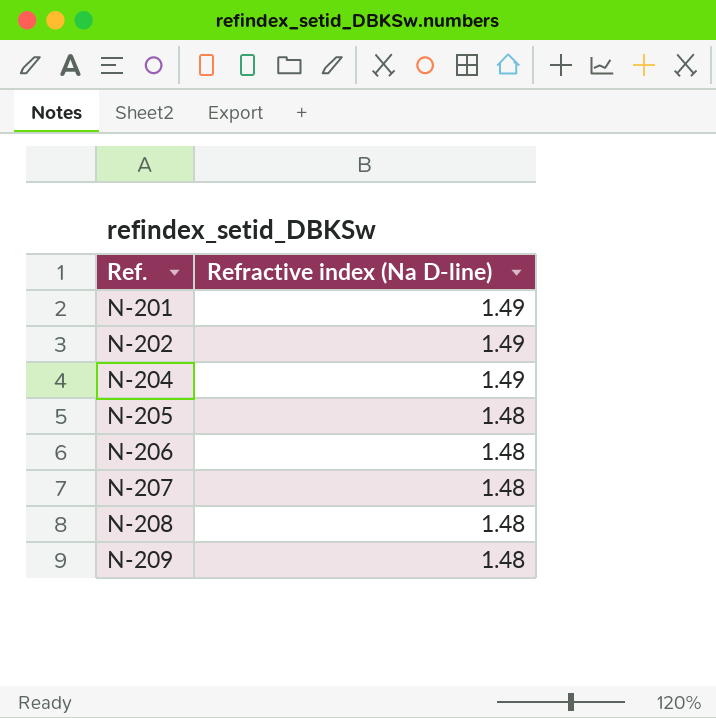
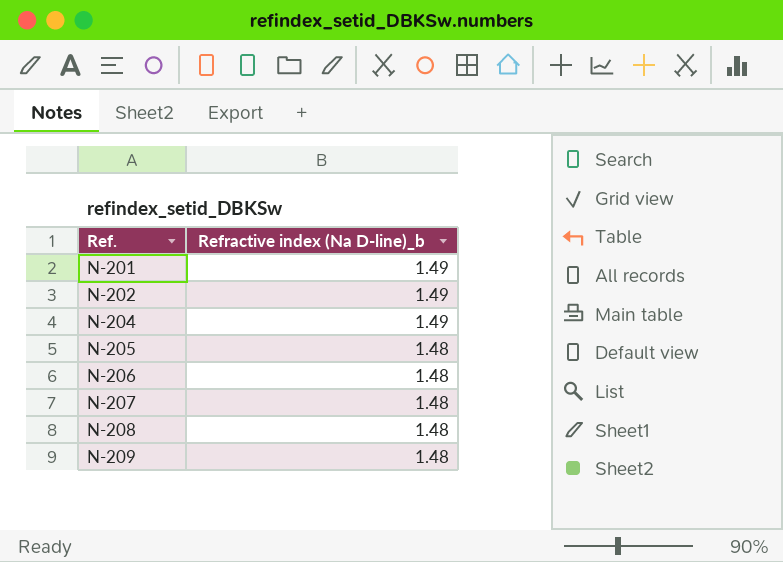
column name: Refractive index (Na D-line) -> Refractive index (Na D-line)_b

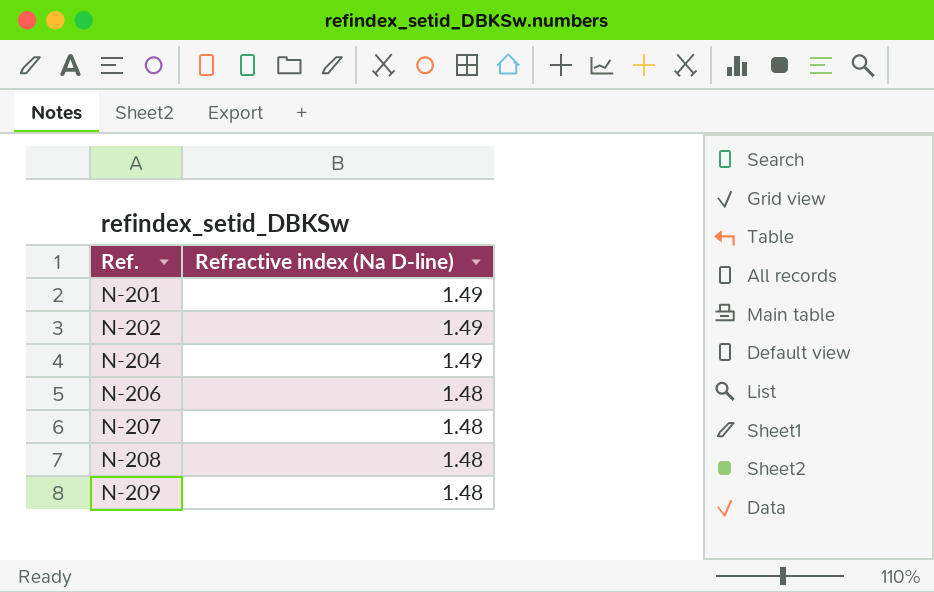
column name: Refractive index (Na D-line)_b -> Refractive index (Na D-line)
row N-205: 1.48 -> none

